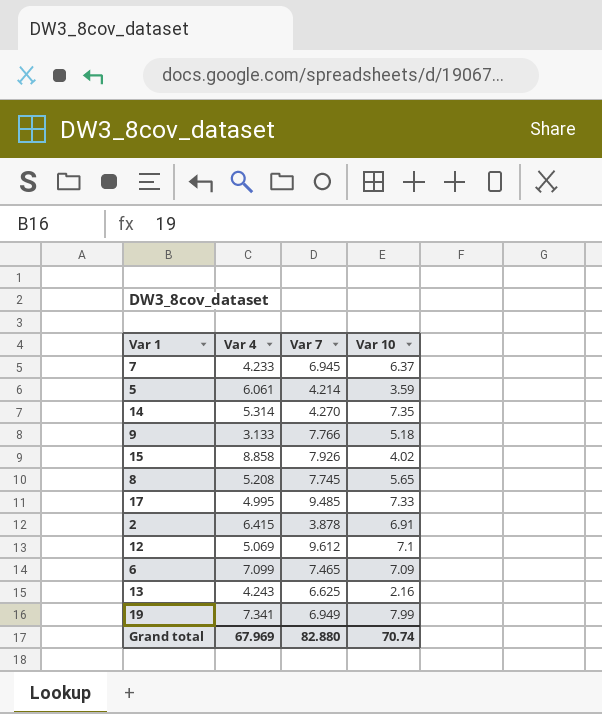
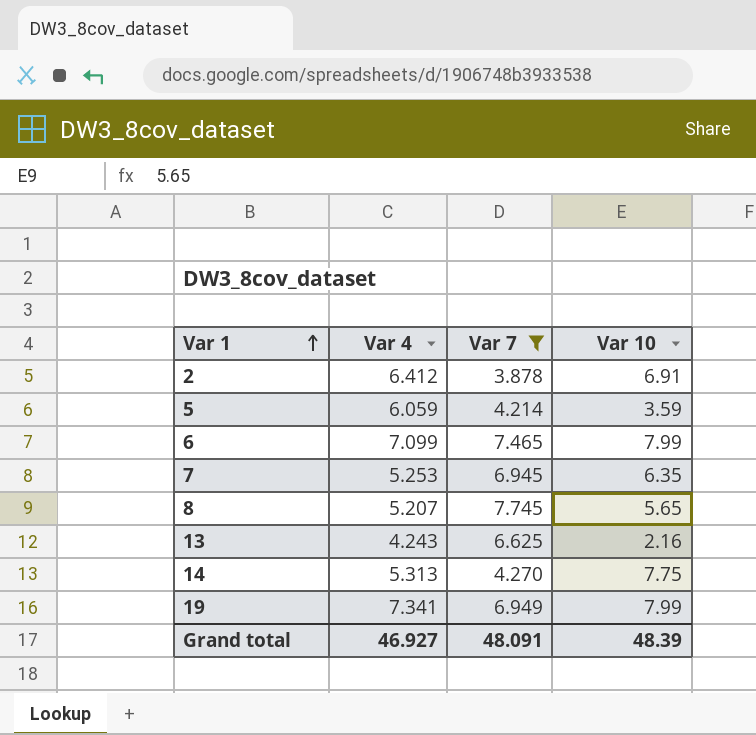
filter: none -> Var 7 <= 7.745
row order: none -> Var 1 ascending
2 | Var 4: 6.415 -> 6.412
5 | Var 4: 6.061 -> 6.059
6 | Var 10: 7.09 -> 7.99
7 | Var 4: 4.233 -> 5.253
7 | Var 10: 6.37 -> 6.35
8 | Var 4: 5.208 -> 5.207
14 | Var 4: 5.314 -> 5.313
14 | Var 10: 7.35 -> 7.75
Grand total | Var 4: 67.969 -> 46.927
Grand total | Var 7: 82.880 -> 48.091
Grand total | Var 10: 70.74 -> 48.39

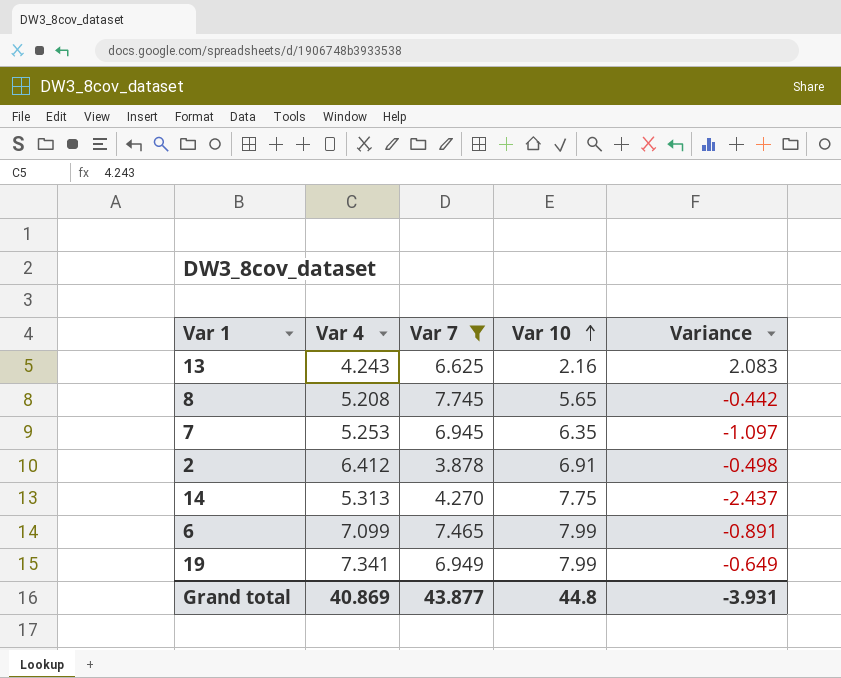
row order: Var 1 ascending -> Var 10 ascending
column Variance | formula: none -> [Var 4] - [Var 10]
row 5: 6.059 | 4.214 | 3.59 -> none
8 | Var 4: 5.207 -> 5.208
Grand total | Var 4: 46.927 -> 40.869
Grand total | Var 7: 48.091 -> 43.877
Grand total | Var 10: 48.39 -> 44.8

